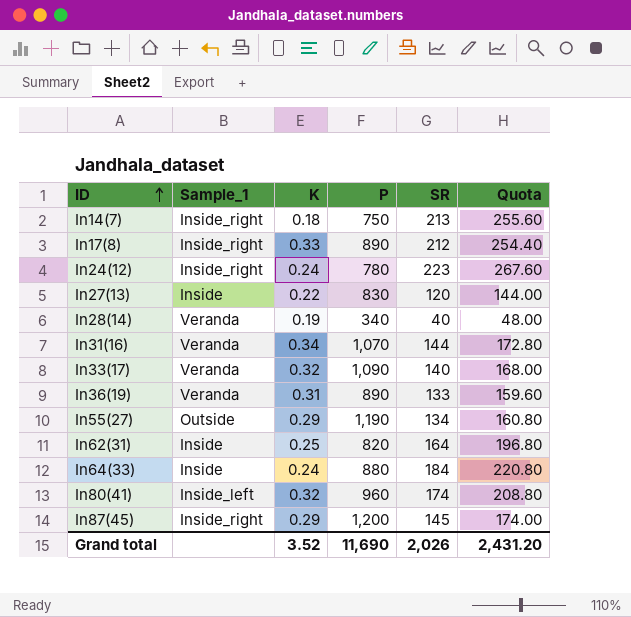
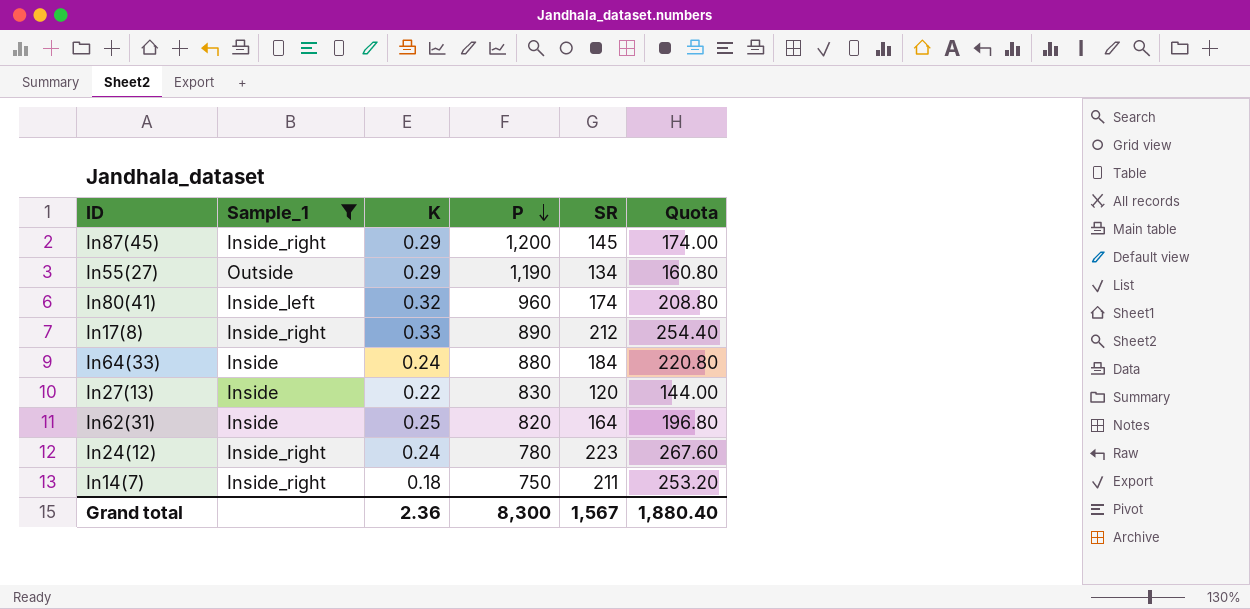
filter: none -> Sample_1 != Veranda
row order: ID ascending -> P descending
In14(7) | SR: 213 -> 211
In14(7) | Quota: 255.60 -> 253.20
Grand total | K: 3.52 -> 2.36
Grand total | P: 11,690 -> 8,300
Grand total | SR: 2,026 -> 1,567
Grand total | Quota: 2,431.20 -> 1,880.40

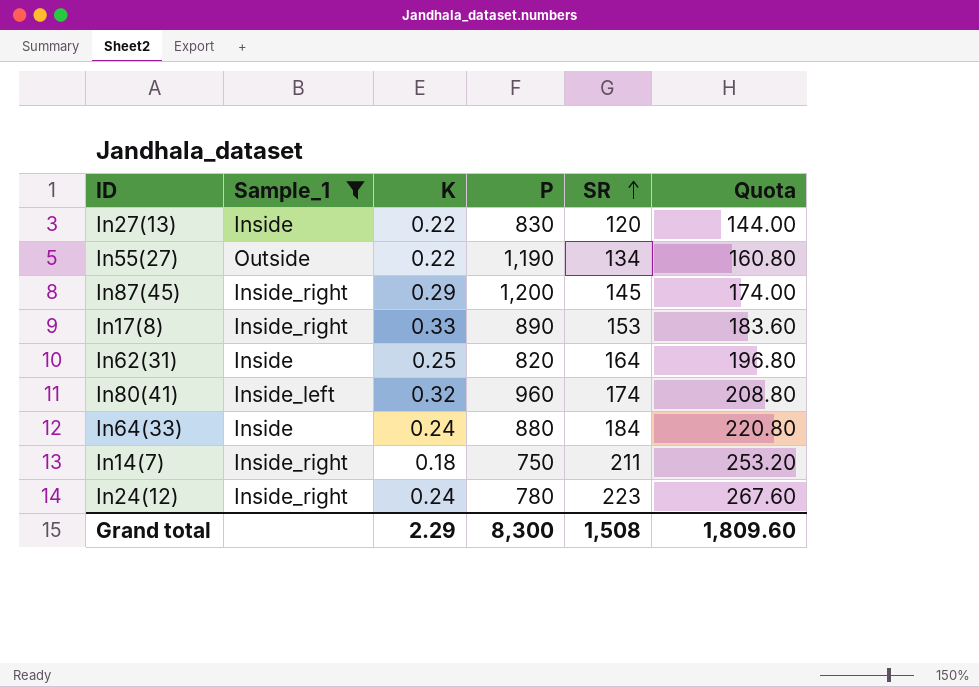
row order: P descending -> SR ascending
In55(27) | K: 0.29 -> 0.22
In17(8) | SR: 212 -> 153
In17(8) | Quota: 254.40 -> 183.60
Grand total | K: 2.36 -> 2.29
Grand total | SR: 1,567 -> 1,508
Grand total | Quota: 1,880.40 -> 1,809.60

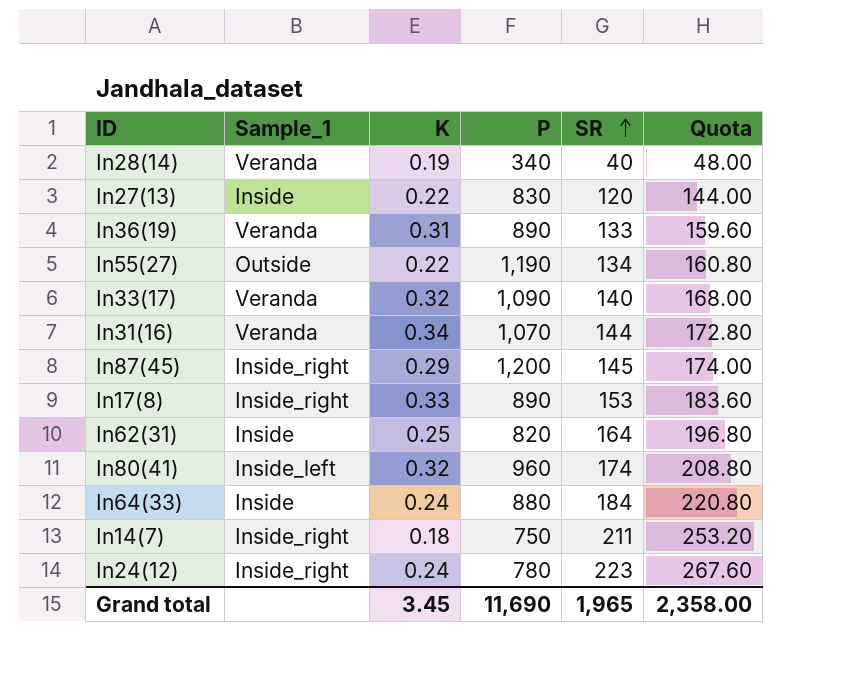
filter: Sample_1 != Veranda -> none
Grand total | K: 2.29 -> 3.45
Grand total | P: 8,300 -> 11,690
Grand total | SR: 1,508 -> 1,965
Grand total | Quota: 1,809.60 -> 2,358.00

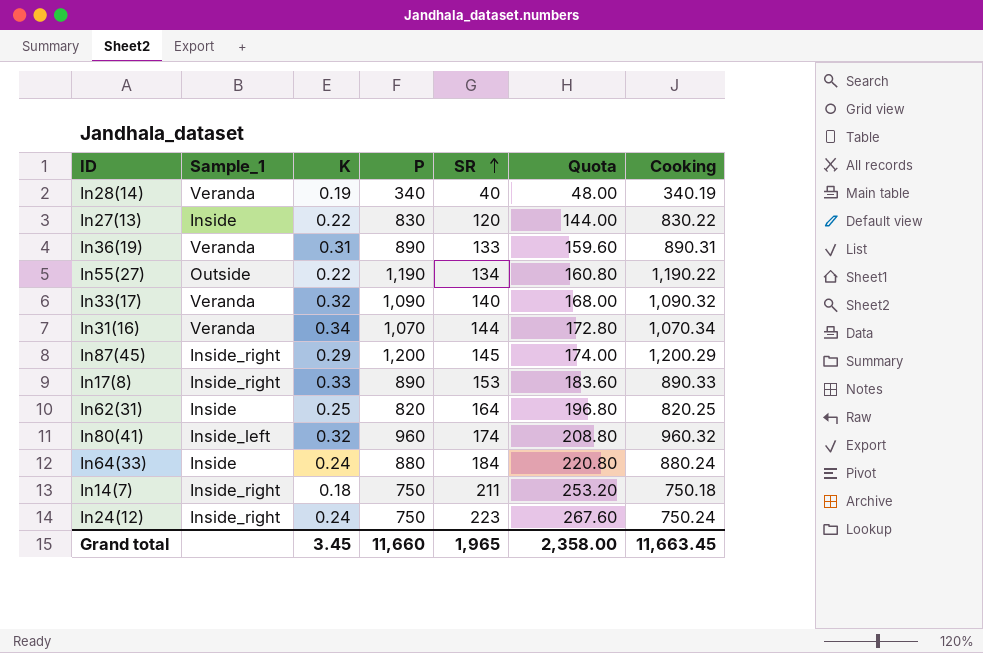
column Cooking | formula: none -> [K] + [P]
In24(12) | P: 780 -> 750
Grand total | P: 11,690 -> 11,660

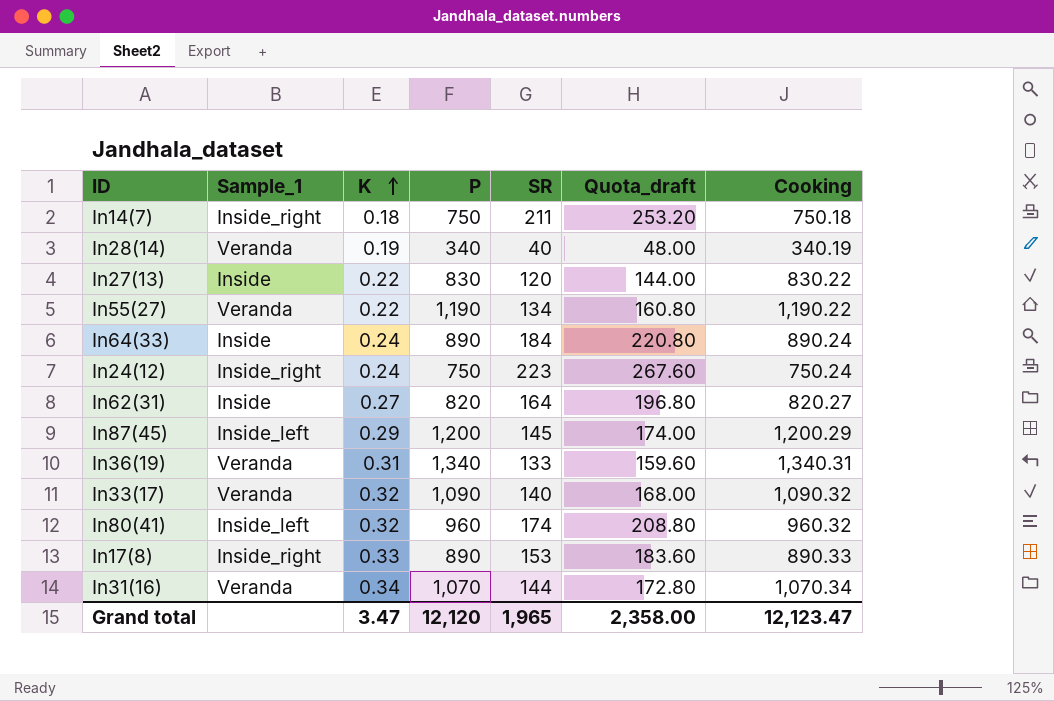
row order: SR ascending -> K ascending
column name: Quota -> Quota_draft
In55(27) | Sample_1: Outside -> Veranda
In64(33) | P: 880 -> 890
In64(33) | Cooking: 880.24 -> 890.24
In62(31) | K: 0.25 -> 0.27
In62(31) | Cooking: 820.25 -> 820.27
In87(45) | Sample_1: Inside_right -> Inside_left
In36(19) | P: 890 -> 1,340
In36(19) | Cooking: 890.31 -> 1,340.31
Grand total | K: 3.45 -> 3.47
Grand total | P: 11,660 -> 12,120
Grand total | Cooking: 11,663.45 -> 12,123.47

